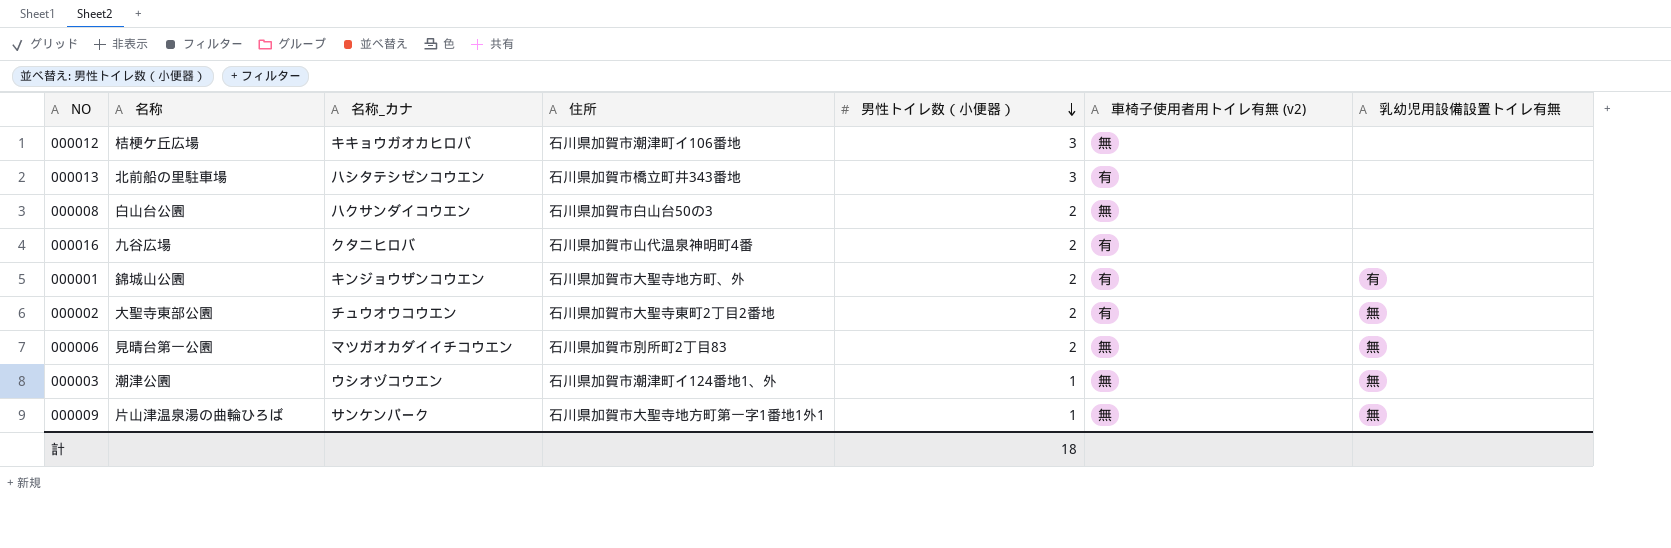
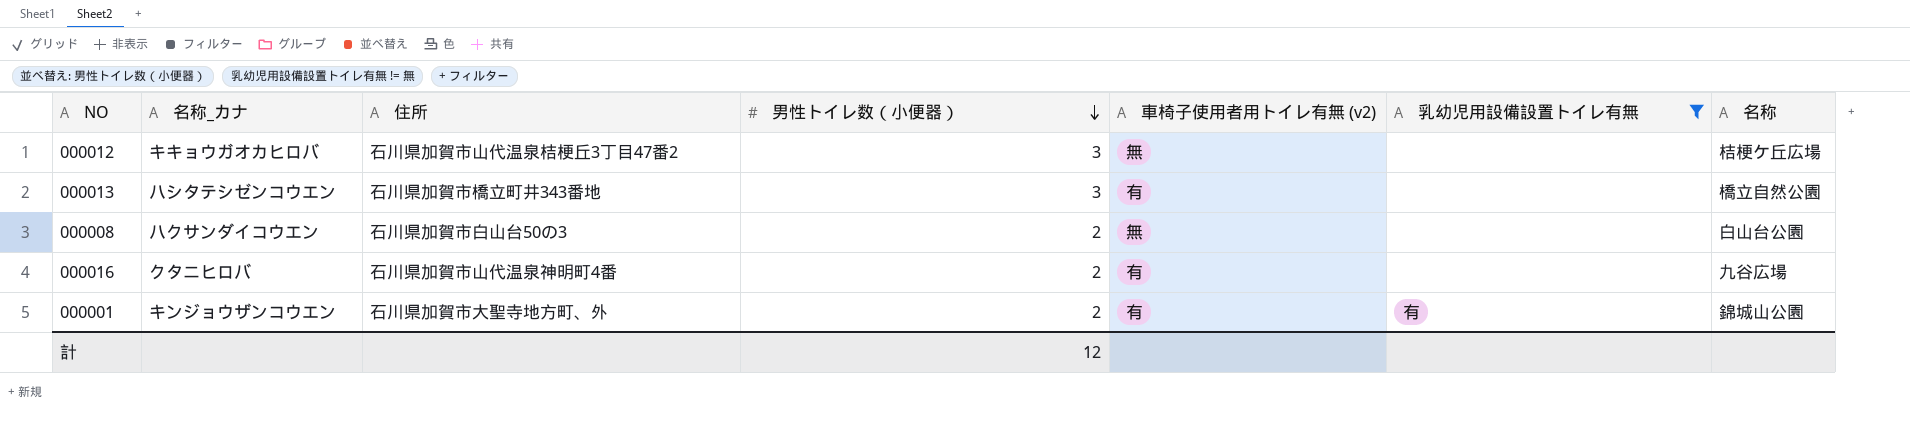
filter: none -> 乳幼児用設備設置トイレ有無 != 無
column 名称 | position: 2 -> 7
000012 | 住所: 石川県加賀市潮津町イ106番地 -> 石川県加賀市山代温泉桔梗丘3丁目47番2
000013 | 名称: 北前船の里駐車場 -> 橋立自然公園
計 | 男性トイレ数（小便器）: 18 -> 12

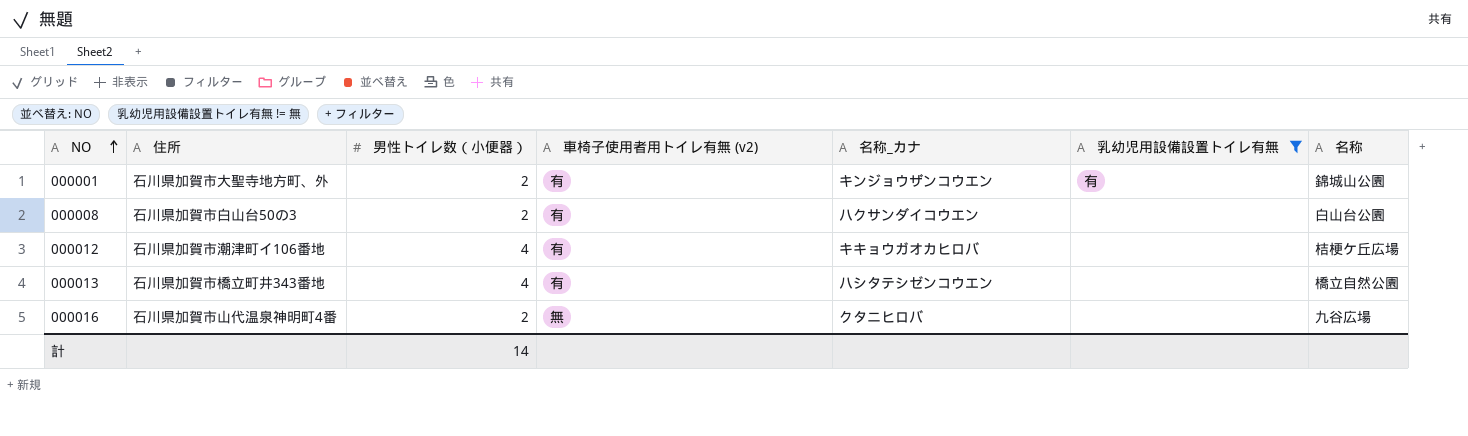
row order: 男性トイレ数（小便器） descending -> NO ascending
column 名称_カナ | position: 2 -> 5
000008 | 車椅子使用者用トイレ有無 (v2): 無 -> 有
000012 | 住所: 石川県加賀市山代温泉桔梗丘3丁目47番2 -> 石川県加賀市潮津町イ106番地
000012 | 男性トイレ数（小便器）: 3 -> 4
000012 | 車椅子使用者用トイレ有無 (v2): 無 -> 有
000013 | 男性トイレ数（小便器）: 3 -> 4
000016 | 車椅子使用者用トイレ有無 (v2): 有 -> 無
計 | 男性トイレ数（小便器）: 12 -> 14

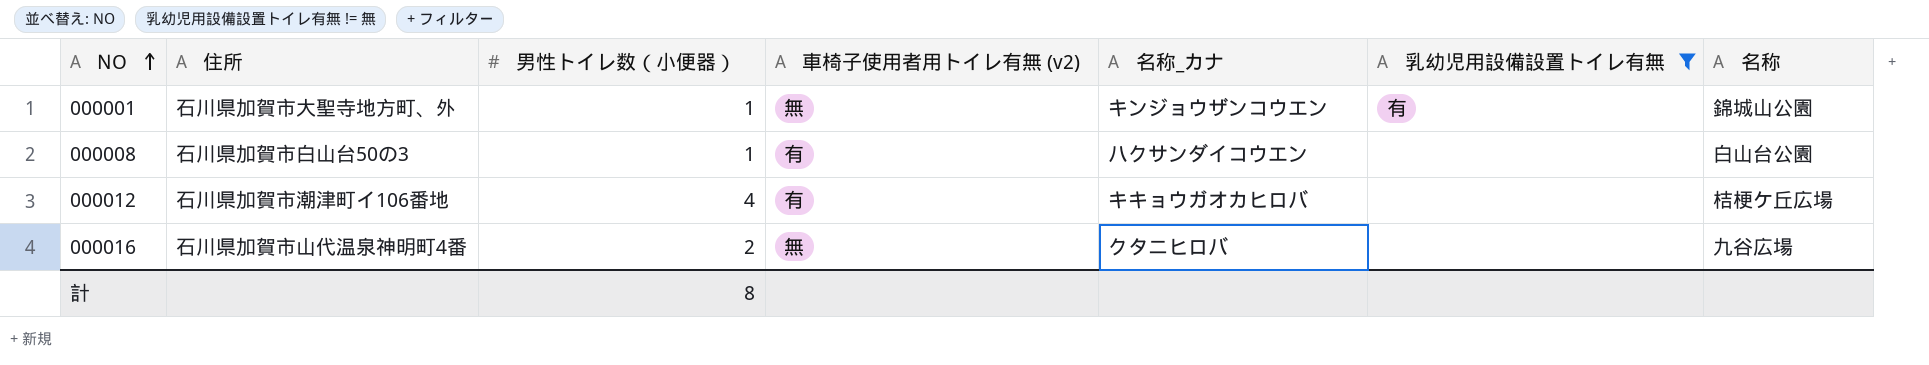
row 000013: 石川県加賀市橋立町井343番地 | 4 | 有 | ハシタテシゼンコウエン | none | 橋立自然公園 -> none
000001 | 男性トイレ数（小便器）: 2 -> 1
000001 | 車椅子使用者用トイレ有無 (v2): 有 -> 無
000008 | 男性トイレ数（小便器）: 2 -> 1
計 | 男性トイレ数（小便器）: 14 -> 8

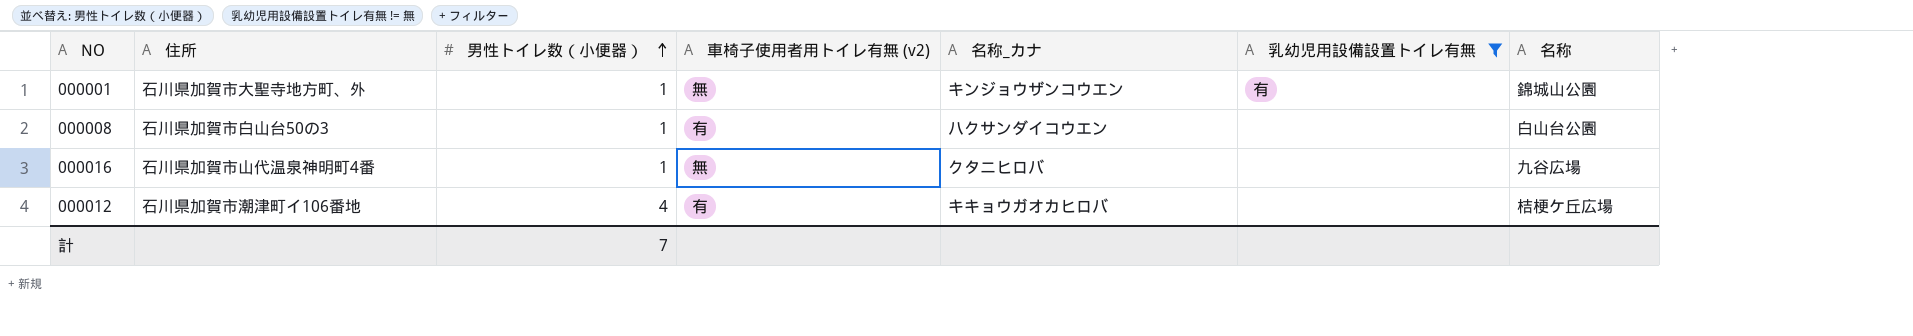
row order: NO ascending -> 男性トイレ数（小便器） ascending
000016 | 男性トイレ数（小便器）: 2 -> 1
計 | 男性トイレ数（小便器）: 8 -> 7

